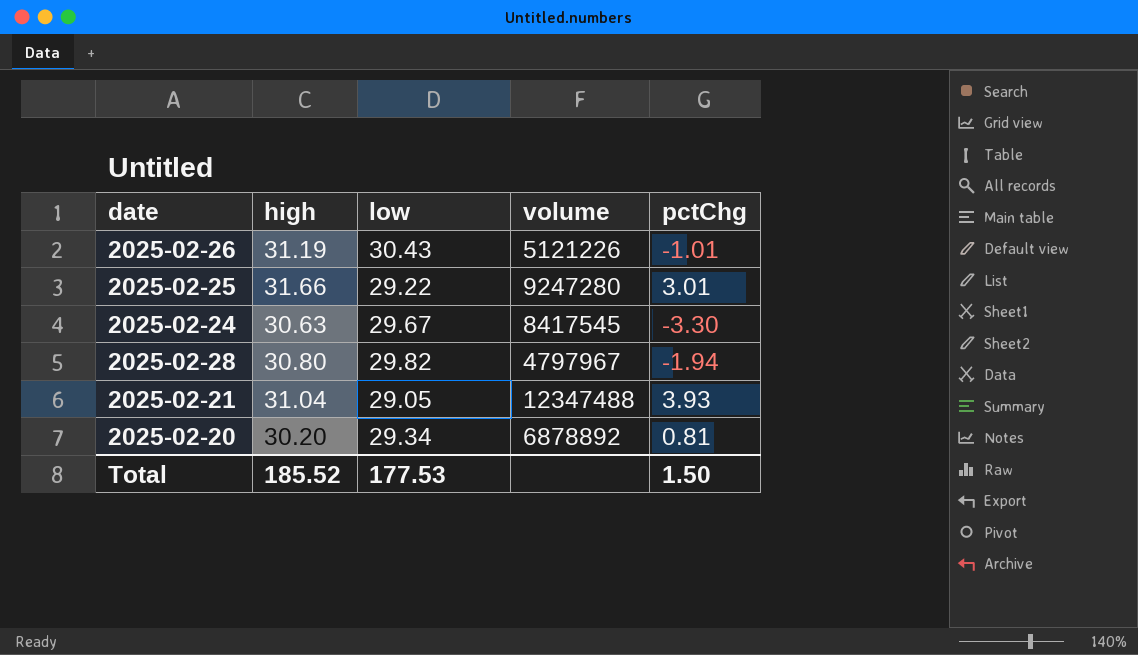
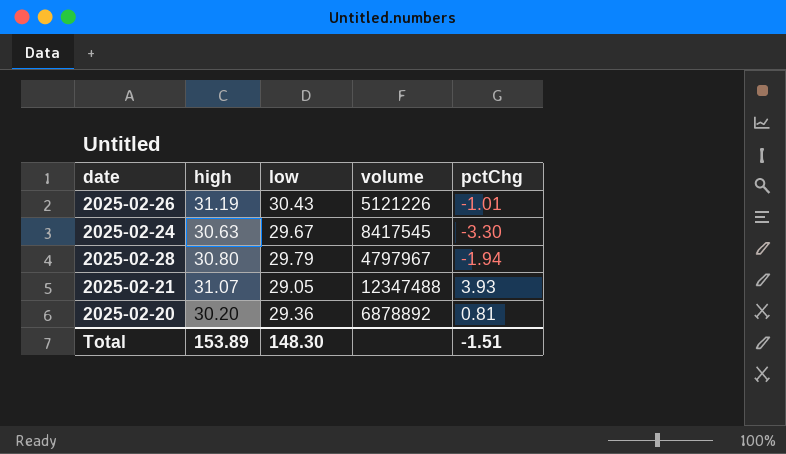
row 2025-02-25: 31.66 | 29.22 | 9247280 | 3.01 -> none
2025-02-28 | low: 29.82 -> 29.79
2025-02-21 | high: 31.04 -> 31.07
2025-02-20 | low: 29.34 -> 29.36
Total | high: 185.52 -> 153.89
Total | low: 177.53 -> 148.30
Total | pctChg: 1.50 -> -1.51

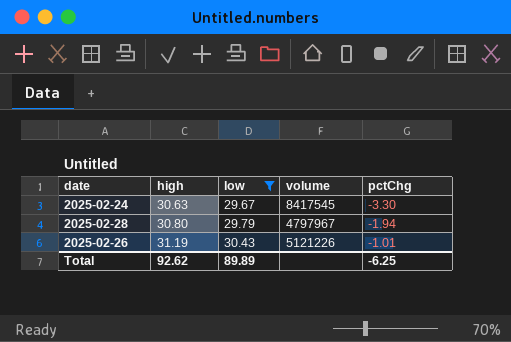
filter: none -> low >= 29.67
row order: none -> high ascending
Total | high: 153.89 -> 92.62
Total | low: 148.30 -> 89.89
Total | pctChg: -1.51 -> -6.25

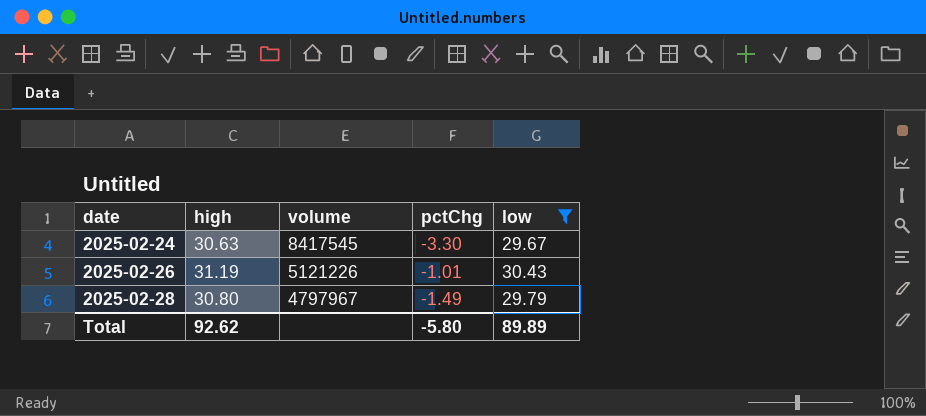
row order: high ascending -> date ascending
column low | position: 3 -> 5
2025-02-28 | pctChg: -1.94 -> -1.49
Total | pctChg: -6.25 -> -5.80

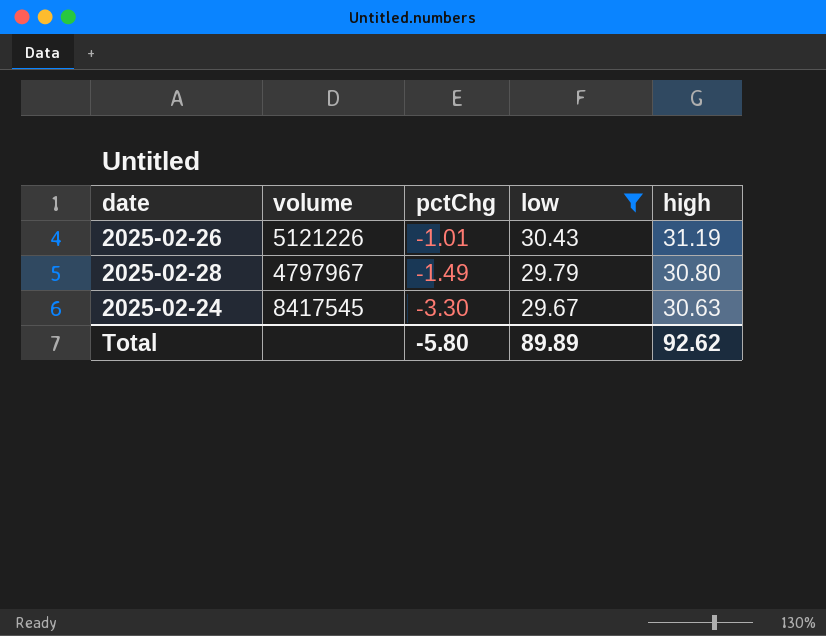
row order: date ascending -> pctChg descending
column high | position: 2 -> 5

